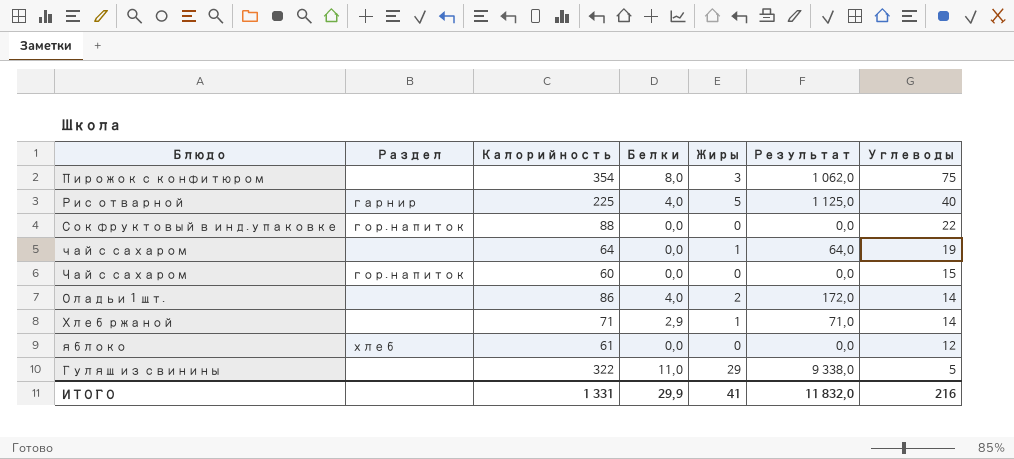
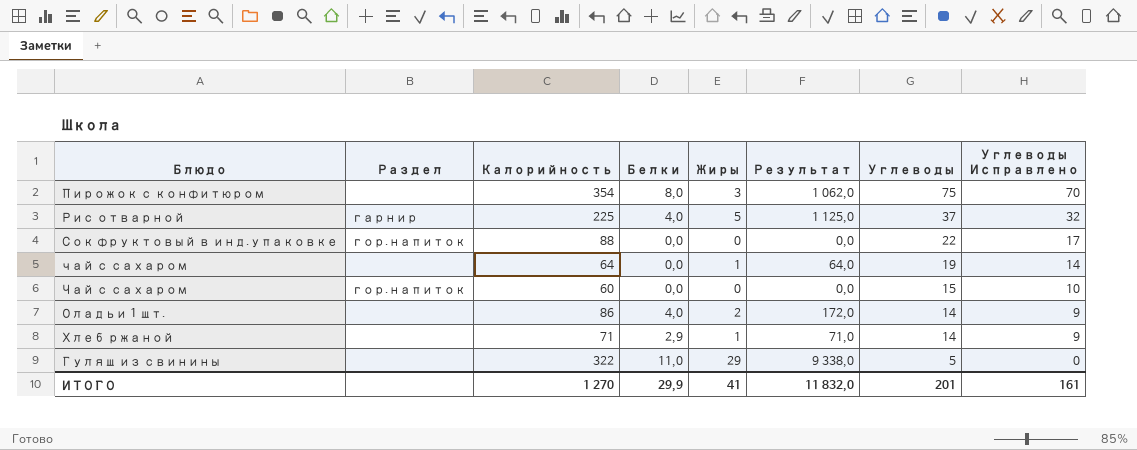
column Углеводы Исправлено | formula: none -> [Углеводы] - 5
row яблоко: хлеб | 61 | 0,0 | 0 | 0,0 | 12 -> none
Рис отварной | Углеводы: 40 -> 37
ИТОГО | Калорийность: 1 331 -> 1 270
ИТОГО | Углеводы: 216 -> 201

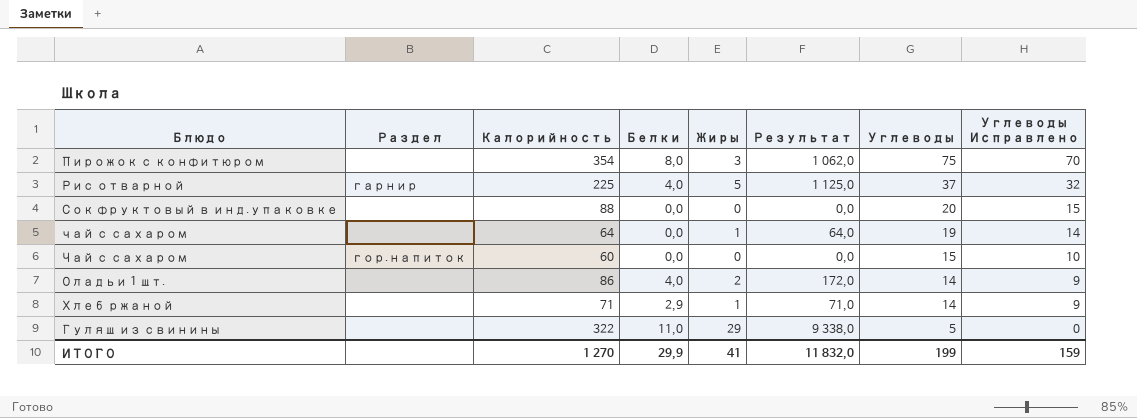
Сок фруктовый в инд.упаковке | Раздел: гор.напиток -> none
Сок фруктовый в инд.упаковке | Углеводы: 22 -> 20
Сок фруктовый в инд.упаковке | Углеводы Исправлено: 17 -> 15
ИТОГО | Углеводы: 201 -> 199
ИТОГО | Углеводы Исправлено: 161 -> 159

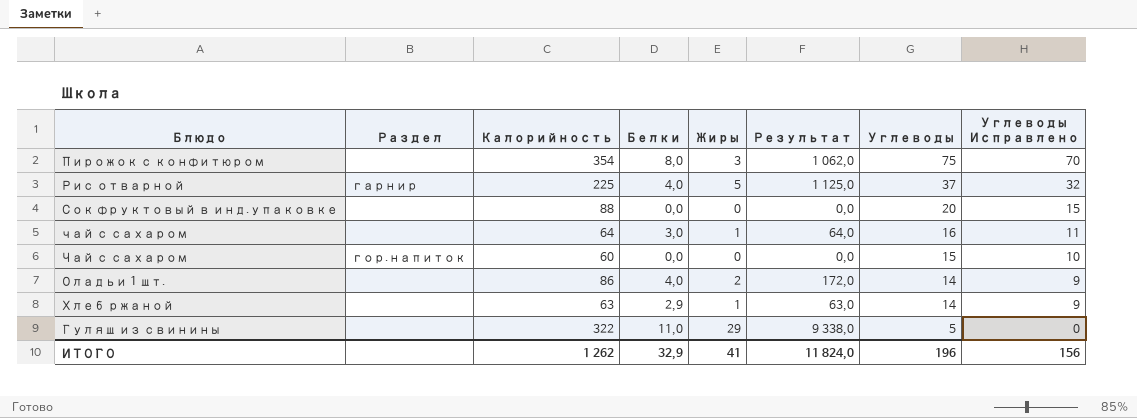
чай с сахаром | Белки: 0,0 -> 3,0
чай с сахаром | Углеводы: 19 -> 16
чай с сахаром | Углеводы Исправлено: 14 -> 11
Хлеб ржаной | Калорийность: 71 -> 63
Хлеб ржаной | Результат: 71,0 -> 63,0
ИТОГО | Калорийность: 1 270 -> 1 262
ИТОГО | Белки: 29,9 -> 32,9
ИТОГО | Результат: 11 832,0 -> 11 824,0
ИТОГО | Углеводы: 199 -> 196
ИТОГО | Углеводы Исправлено: 159 -> 156

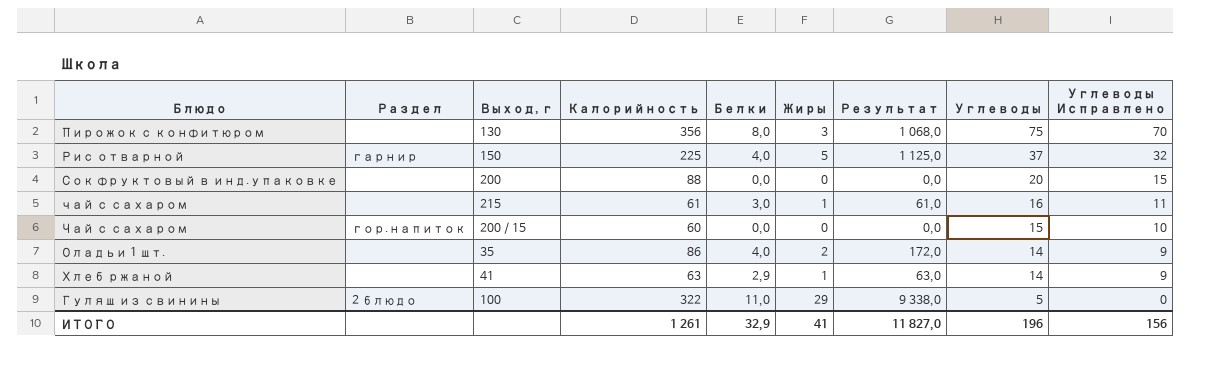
column Выход, г | position: none -> 3
Пирожок с конфитюром | Калорийность: 354 -> 356
Пирожок с конфитюром | Результат: 1 062,0 -> 1 068,0
чай с сахаром | Калорийность: 64 -> 61
чай с сахаром | Результат: 64,0 -> 61,0
Гуляш из свинины | Раздел: none -> 2 блюдо
ИТОГО | Калорийность: 1 262 -> 1 261
ИТОГО | Результат: 11 824,0 -> 11 827,0

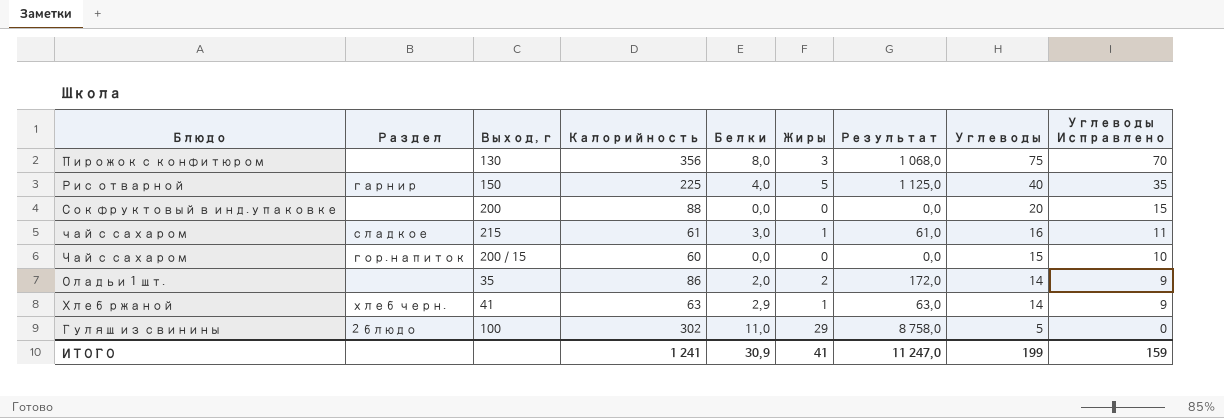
Рис отварной | Углеводы: 37 -> 40
Рис отварной | Углеводы Исправлено: 32 -> 35
чай с сахаром | Раздел: none -> сладкое
Оладьи 1 шт. | Белки: 4,0 -> 2,0
Хлеб ржаной | Раздел: none -> хлеб черн.
Гуляш из свинины | Калорийность: 322 -> 302
Гуляш из свинины | Результат: 9 338,0 -> 8 758,0
ИТОГО | Калорийность: 1 261 -> 1 241
ИТОГО | Белки: 32,9 -> 30,9
ИТОГО | Результат: 11 827,0 -> 11 247,0
ИТОГО | Углеводы: 196 -> 199
ИТОГО | Углеводы Исправлено: 156 -> 159

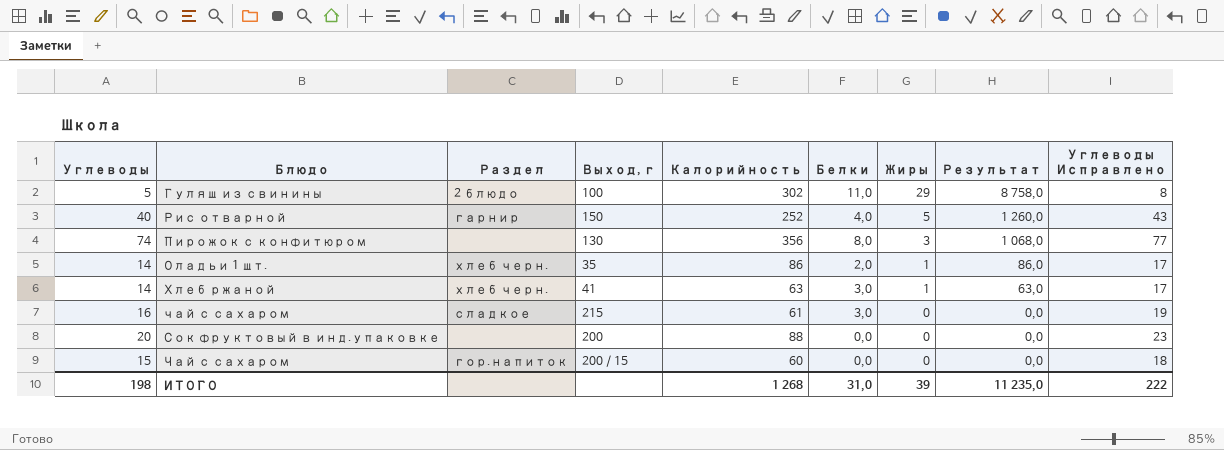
row order: Углеводы descending -> Жиры descending
column Углеводы | position: 8 -> 1
column Углеводы Исправлено | formula: [Углеводы] - 5 -> [Углеводы] + 3
Рис отварной | Калорийность: 225 -> 252
Рис отварной | Результат: 1 125,0 -> 1 260,0
Пирожок с конфитюром | Углеводы: 75 -> 74
Оладьи 1 шт. | Раздел: none -> хлеб черн.
Оладьи 1 шт. | Жиры: 2 -> 1
Оладьи 1 шт. | Результат: 172,0 -> 86,0
Хлеб ржаной | Белки: 2,9 -> 3,0
чай с сахаром | Жиры: 1 -> 0
чай с сахаром | Результат: 61,0 -> 0,0
ИТОГО | Углеводы: 199 -> 198
ИТОГО | Калорийность: 1 241 -> 1 268
ИТОГО | Белки: 30,9 -> 31,0
ИТОГО | Жиры: 41 -> 39
ИТОГО | Результат: 11 247,0 -> 11 235,0
ИТОГО | Углеводы Исправлено: 159 -> 222

